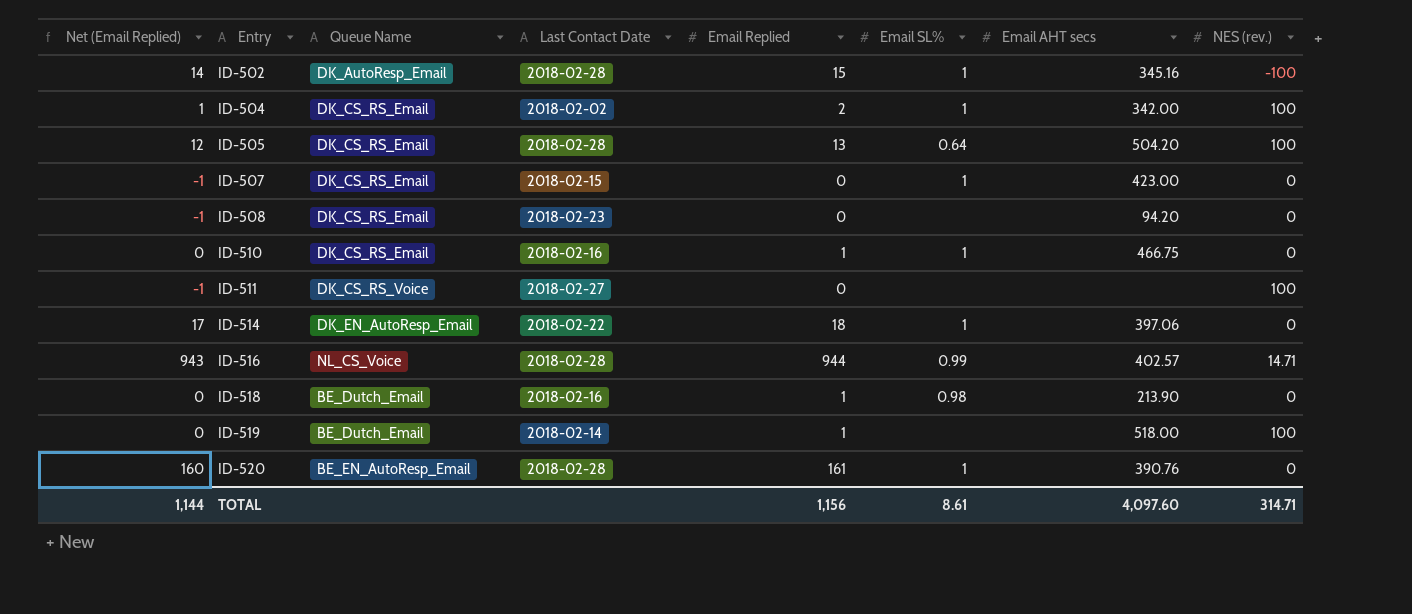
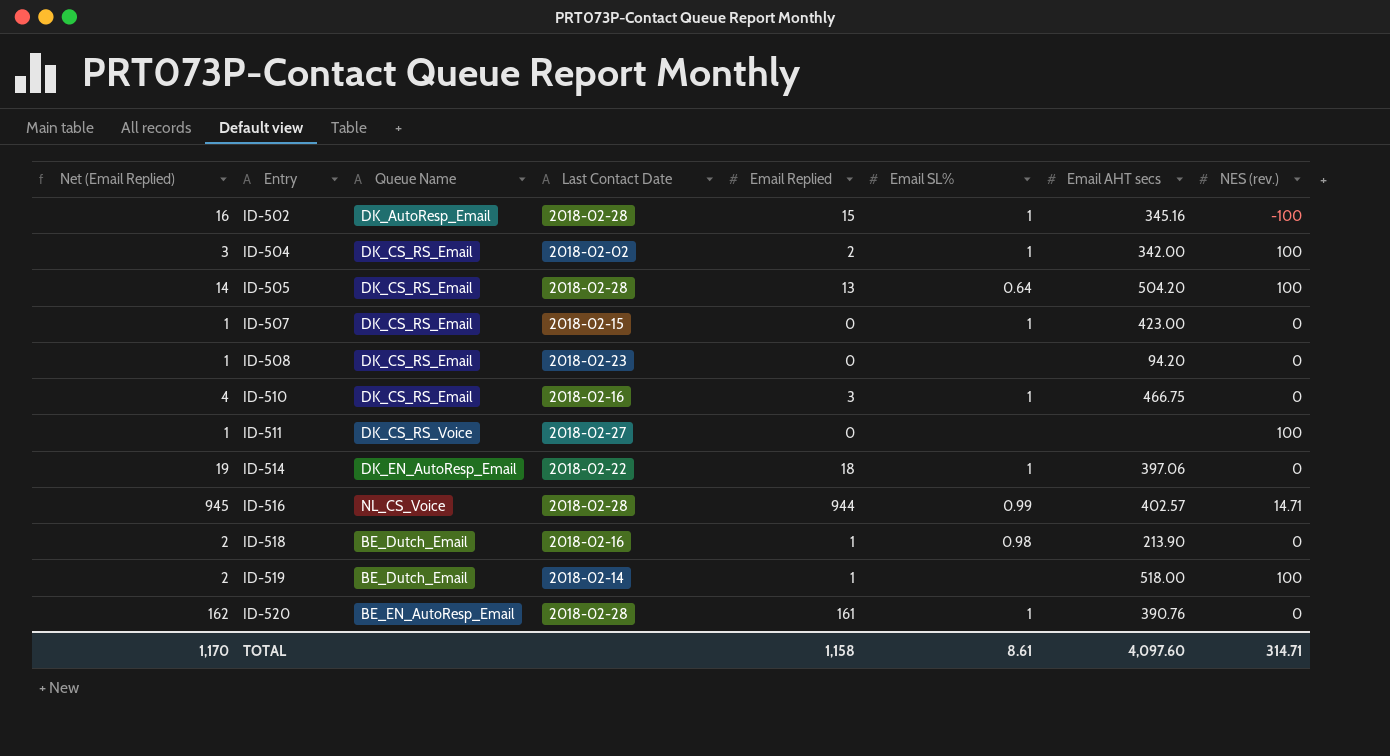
column Net (Email Replied) | formula: [Email Replied] - 1 -> [Email Replied] + 1
ID-510 | Email Replied: 1 -> 3
TOTAL | Net (Email Replied): 1,144 -> 1,170
TOTAL | Email Replied: 1,156 -> 1,158

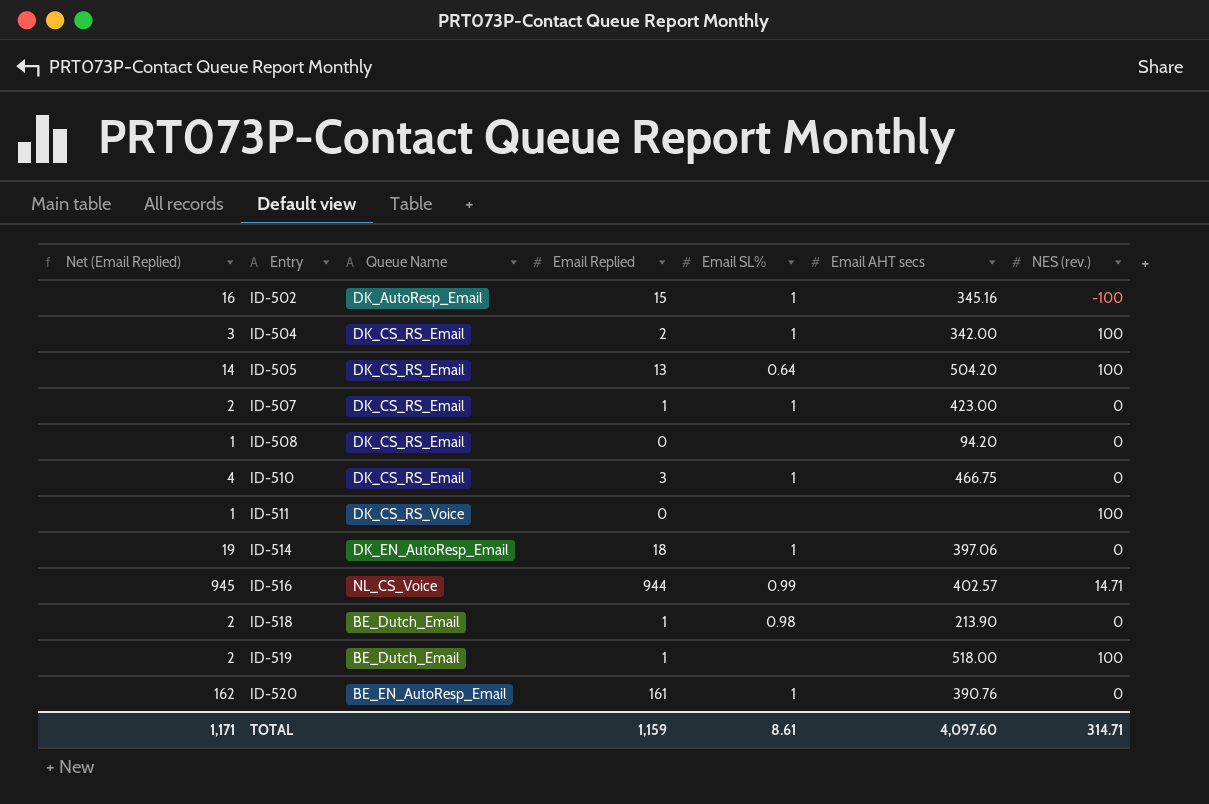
column Last Contact Date | position: 4 -> none
ID-507 | Net (Email Replied): 1 -> 2
ID-507 | Email Replied: 0 -> 1
TOTAL | Net (Email Replied): 1,170 -> 1,171
TOTAL | Email Replied: 1,158 -> 1,159

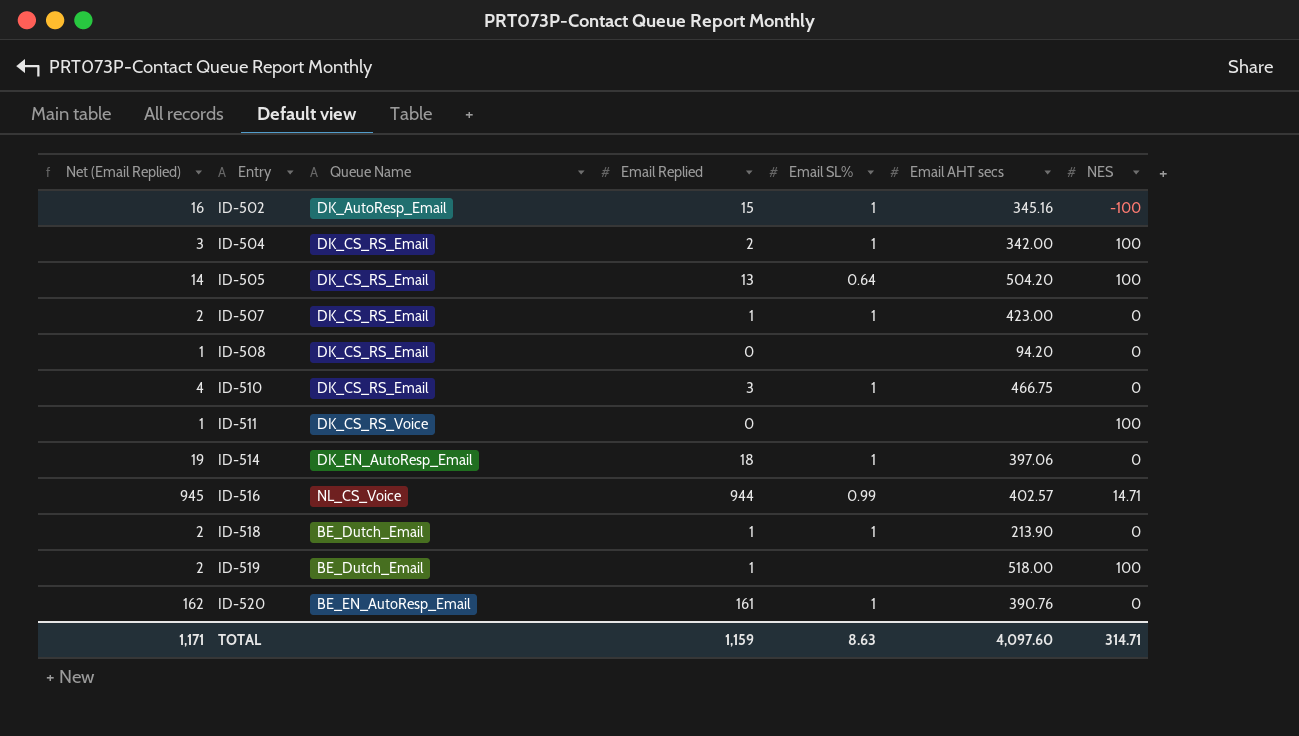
column name: NES (rev.) -> NES
ID-518 | Email SL%: 0.98 -> 1
TOTAL | Email SL%: 8.61 -> 8.63

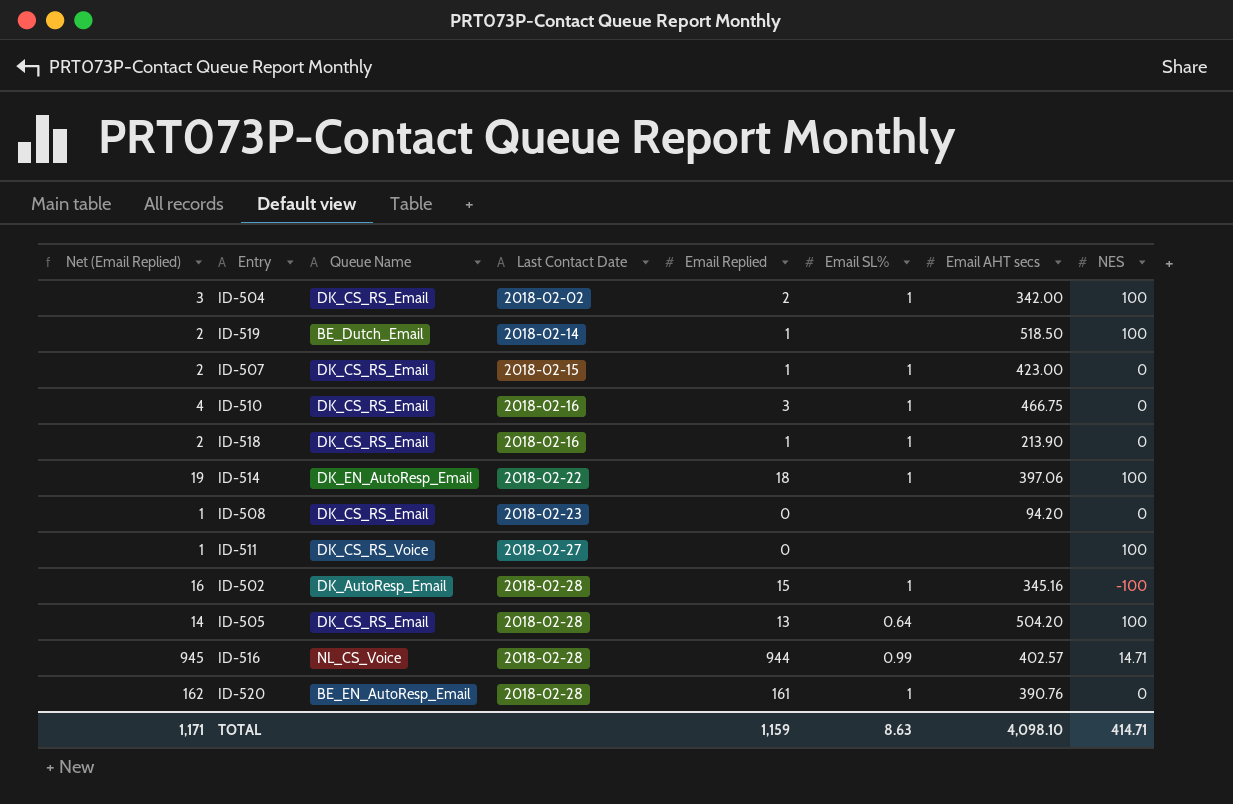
row order: Entry ascending -> Last Contact Date ascending
column Last Contact Date | position: none -> 4
ID-519 | Email AHT secs: 518.00 -> 518.50
ID-518 | Queue Name: BE_Dutch_Email -> DK_CS_RS_Email
ID-514 | NES: 0 -> 100
TOTAL | Email AHT secs: 4,097.60 -> 4,098.10
TOTAL | NES: 314.71 -> 414.71

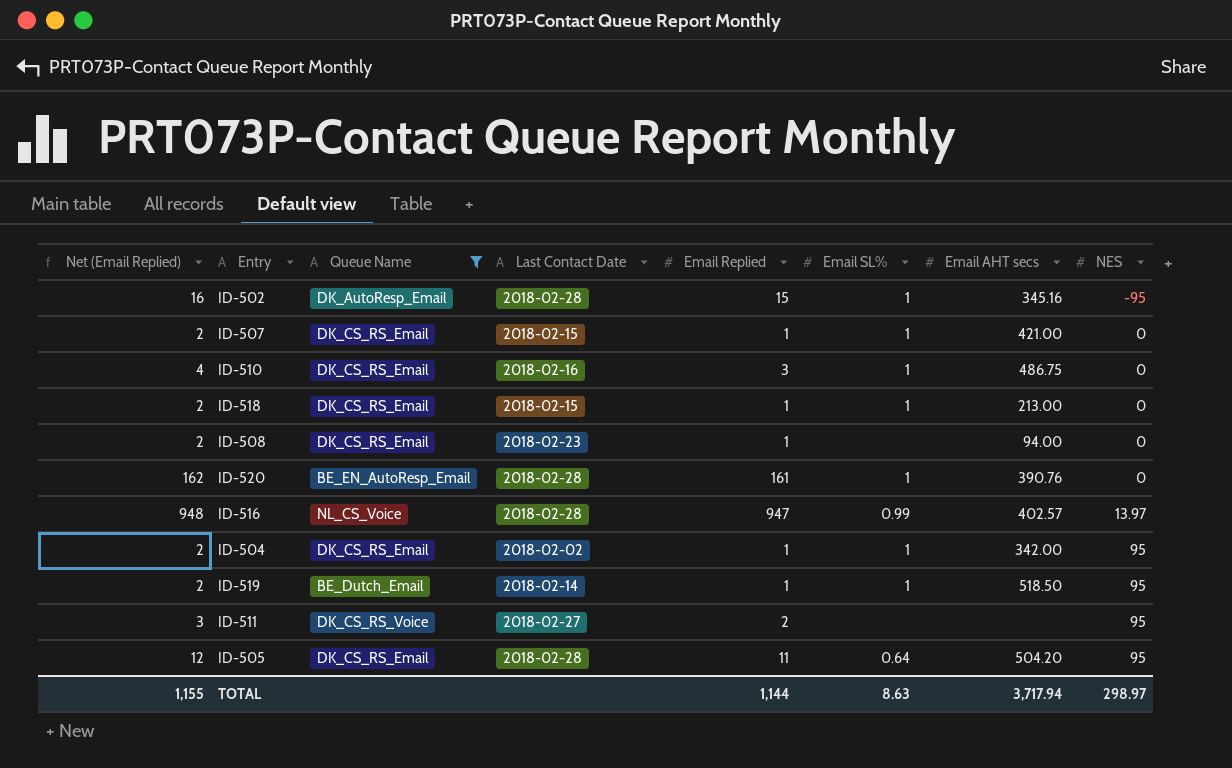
filter: none -> Queue Name != DK_EN_AutoResp_Email
row order: Last Contact Date ascending -> NES ascending
ID-502 | NES: -100 -> -95
ID-507 | Email AHT secs: 423.00 -> 421.00
ID-510 | Email AHT secs: 466.75 -> 486.75
ID-518 | Last Contact Date: 2018-02-16 -> 2018-02-15
ID-518 | Email AHT secs: 213.90 -> 213.00
ID-508 | Net (Email Replied): 1 -> 2
ID-508 | Email Replied: 0 -> 1
ID-508 | Email AHT secs: 94.20 -> 94.00
ID-516 | Net (Email Replied): 945 -> 948
ID-516 | Email Replied: 944 -> 947
ID-516 | NES: 14.71 -> 13.97
ID-504 | Net (Email Replied): 3 -> 2
ID-504 | Email Replied: 2 -> 1
ID-504 | NES: 100 -> 95
ID-519 | Email SL%: none -> 1
ID-519 | NES: 100 -> 95
ID-511 | Net (Email Replied): 1 -> 3
ID-511 | Email Replied: 0 -> 2
ID-511 | NES: 100 -> 95
ID-505 | Net (Email Replied): 14 -> 12
ID-505 | Email Replied: 13 -> 11
ID-505 | NES: 100 -> 95
TOTAL | Net (Email Replied): 1,171 -> 1,155
TOTAL | Email Replied: 1,159 -> 1,144
TOTAL | Email AHT secs: 4,098.10 -> 3,717.94
TOTAL | NES: 414.71 -> 298.97

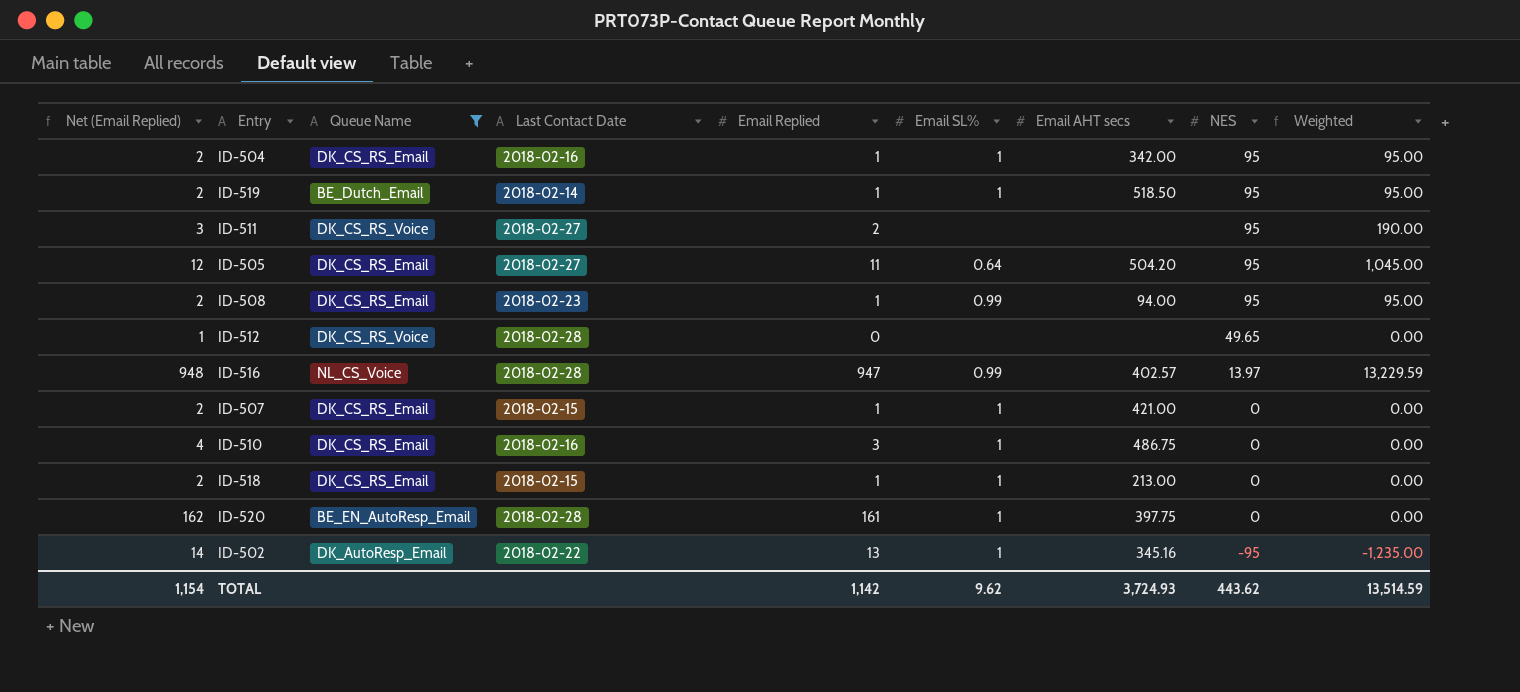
row order: NES ascending -> NES descending
column Weighted | formula: none -> [Email Replied] * [NES]
ID-504 | Last Contact Date: 2018-02-02 -> 2018-02-16
ID-505 | Last Contact Date: 2018-02-28 -> 2018-02-27
ID-508 | Email SL%: none -> 0.99
ID-508 | NES: 0 -> 95
row ID-512: none -> 1 | DK_CS_RS_Voice | 2018-02-28 | 0 | none | none | 49.65 | 0.00
ID-520 | Email AHT secs: 390.76 -> 397.75
ID-502 | Net (Email Replied): 16 -> 14
ID-502 | Last Contact Date: 2018-02-28 -> 2018-02-22
ID-502 | Email Replied: 15 -> 13
TOTAL | Net (Email Replied): 1,155 -> 1,154
TOTAL | Email Replied: 1,144 -> 1,142
TOTAL | Email SL%: 8.63 -> 9.62
TOTAL | Email AHT secs: 3,717.94 -> 3,724.93
TOTAL | NES: 298.97 -> 443.62

